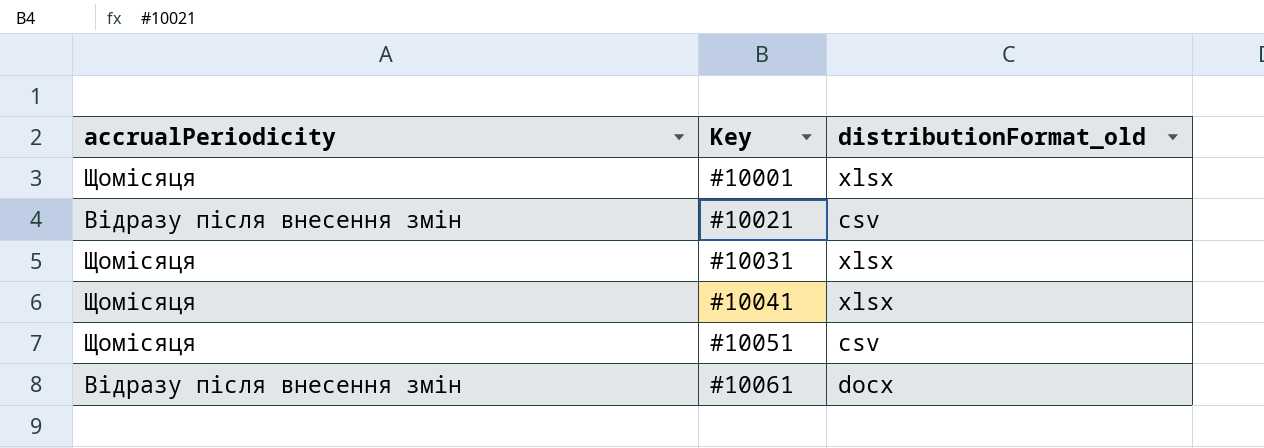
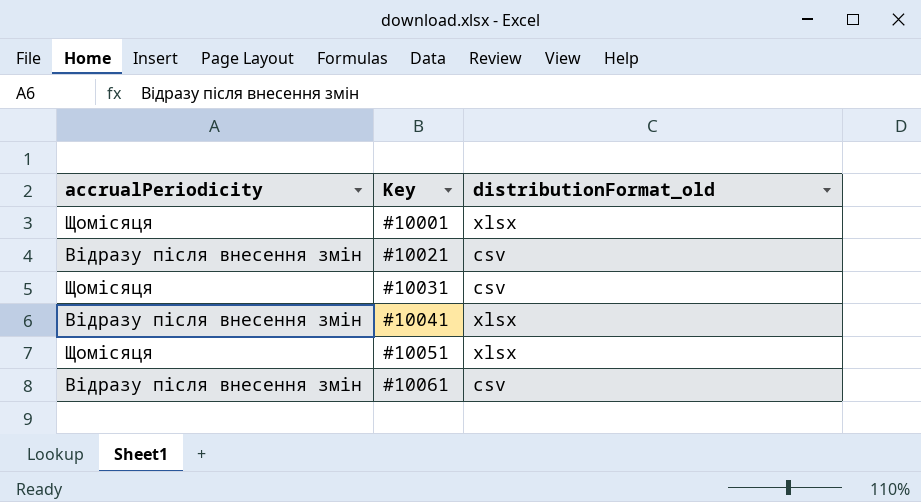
#10031 | distributionFormat_old: xlsx -> csv
#10041 | accrualPeriodicity: Щомісяця -> Відразу після внесення змін
#10051 | distributionFormat_old: csv -> xlsx
#10061 | distributionFormat_old: docx -> csv

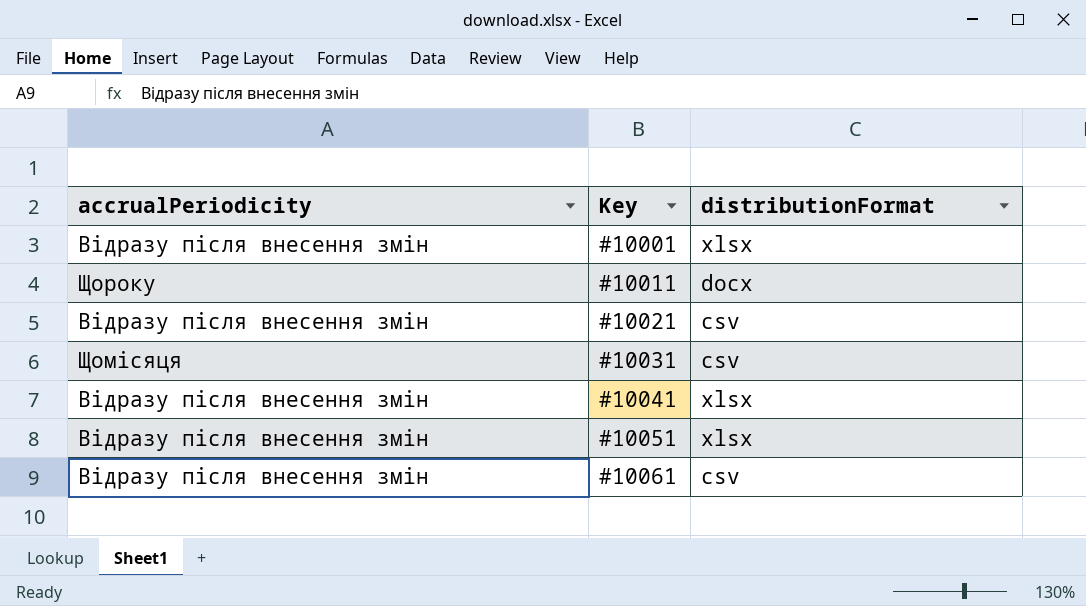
column name: distributionFormat_old -> distributionFormat
#10001 | accrualPeriodicity: Щомісяця -> Відразу після внесення змін
row #10011: none -> Щороку | docx
#10051 | accrualPeriodicity: Щомісяця -> Відразу після внесення змін

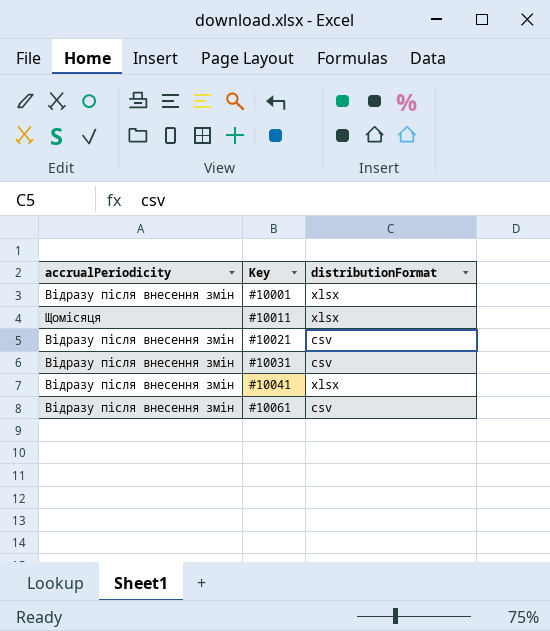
row #10051: Відразу після внесення змін | xlsx -> none
#10011 | accrualPeriodicity: Щороку -> Щомісяця
#10011 | distributionFormat: docx -> xlsx
#10031 | accrualPeriodicity: Щомісяця -> Відразу після внесення змін

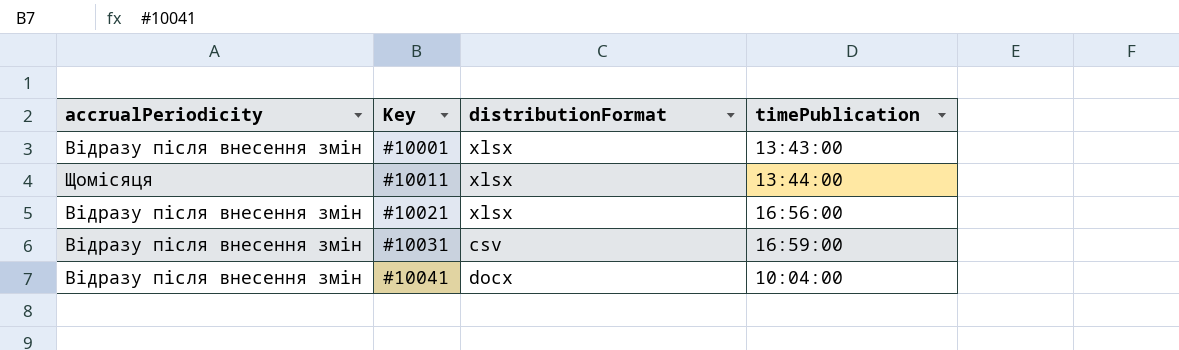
column timePublication | position: none -> 4
row #10061: Відразу після внесення змін | csv -> none
#10021 | distributionFormat: csv -> xlsx
#10041 | distributionFormat: xlsx -> docx

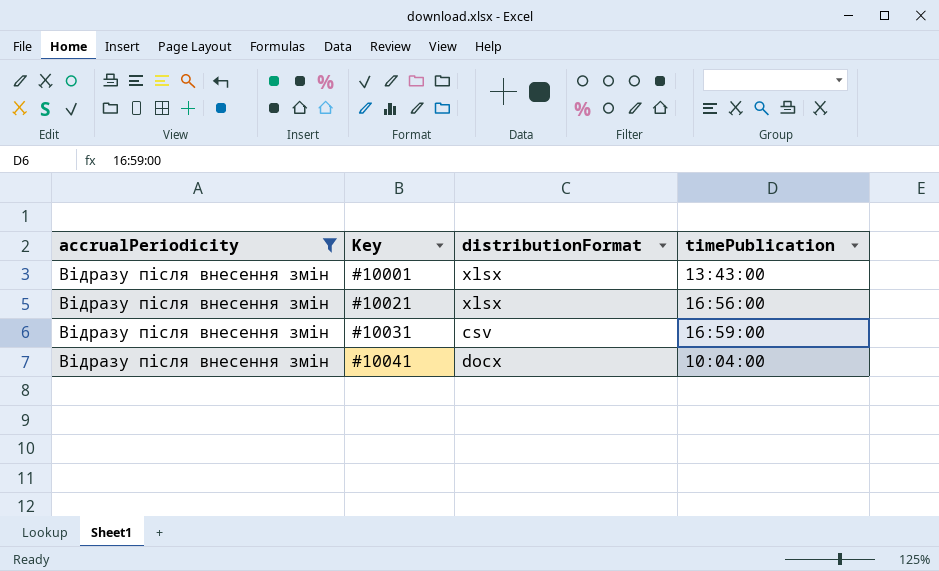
filter: none -> accrualPeriodicity = Відразу після внесення змін

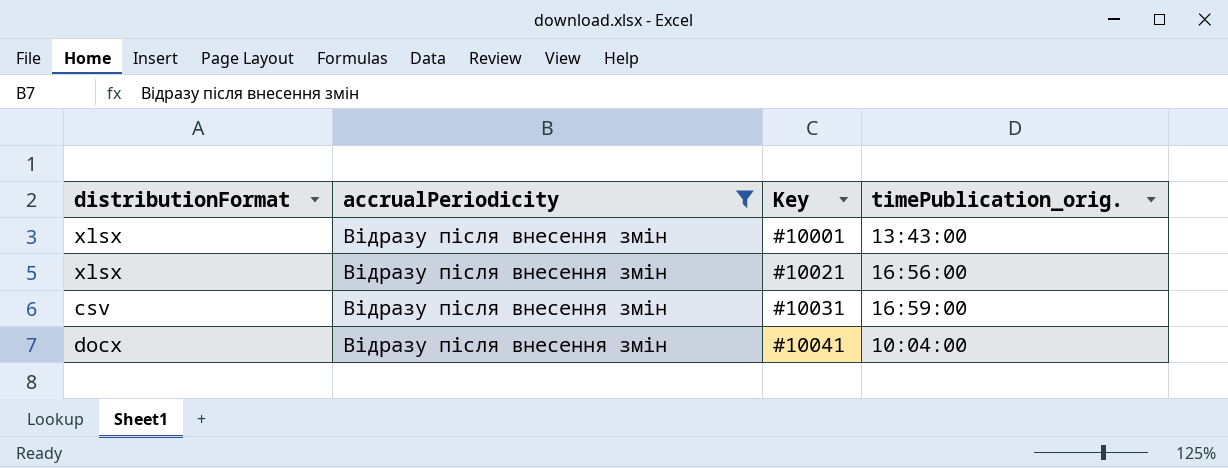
column distributionFormat | position: 3 -> 1
column name: timePublication -> timePublication_orig.

